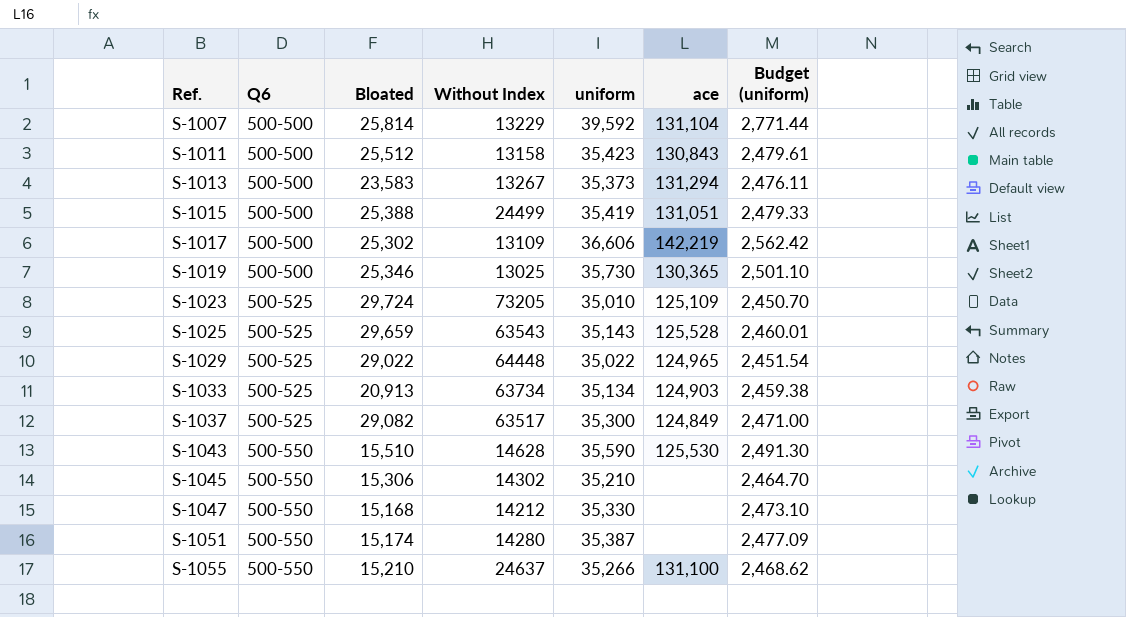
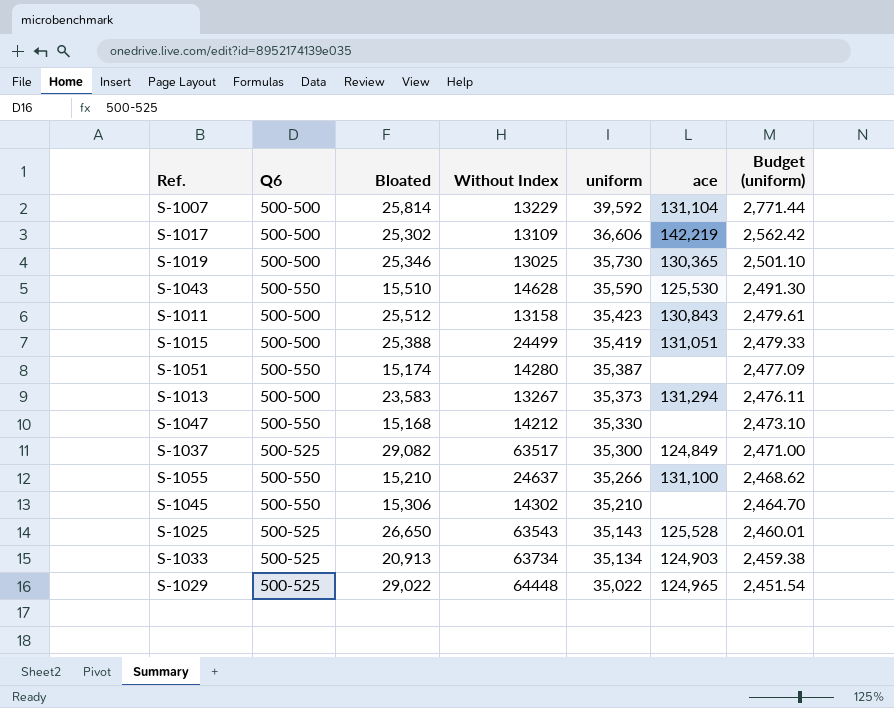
row order: Ref. ascending -> uniform descending
row S-1023: 500-525 | 29,724 | 73205 | 35,010 | 125,109 | 2,450.70 -> none
S-1025 | Bloated: 29,659 -> 26,650

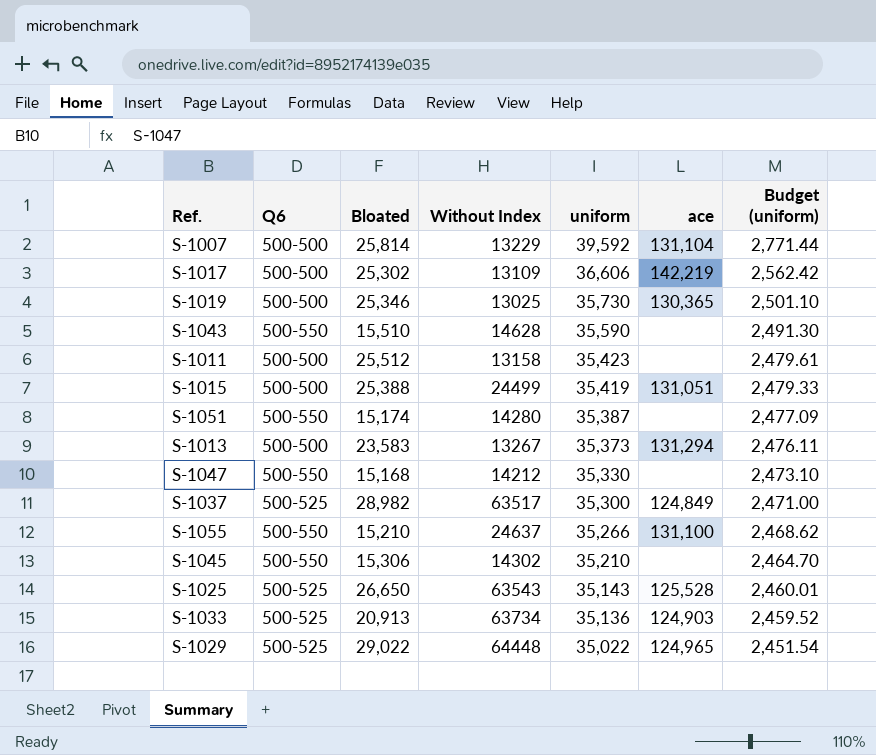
S-1043 | ace: 125,530 -> none
S-1011 | ace: 130,843 -> none
S-1037 | Bloated: 29,082 -> 28,982
S-1033 | uniform: 35,134 -> 35,136
S-1033 | Budget (uniform): 2,459.38 -> 2,459.52

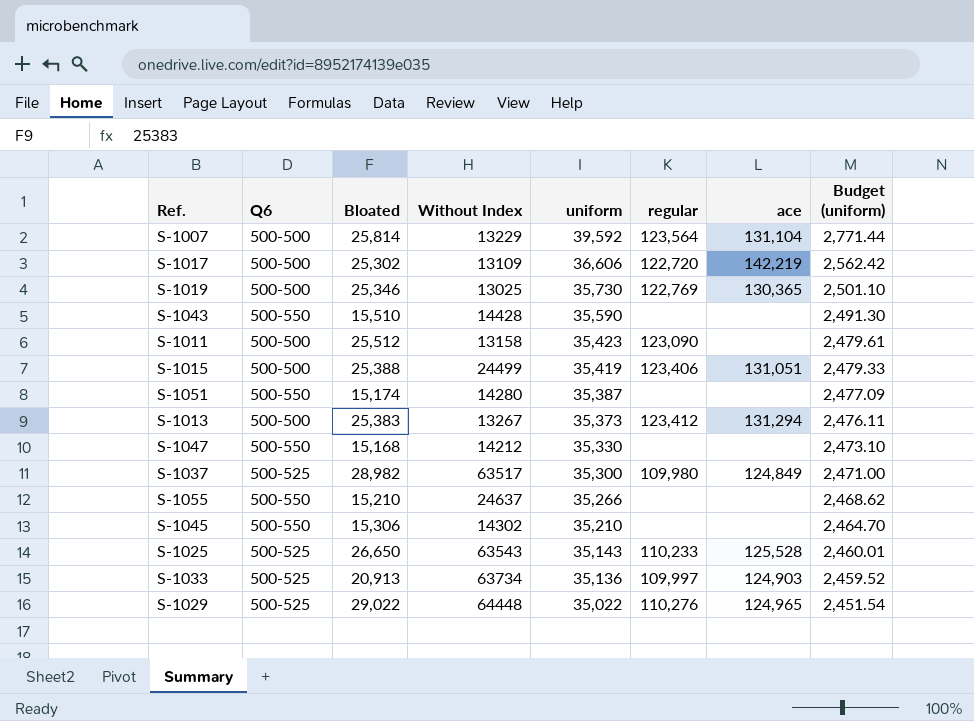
column regular | position: none -> 6
S-1043 | Without Index: 14628 -> 14428
S-1013 | Bloated: 23,583 -> 25,383
S-1055 | ace: 131,100 -> none

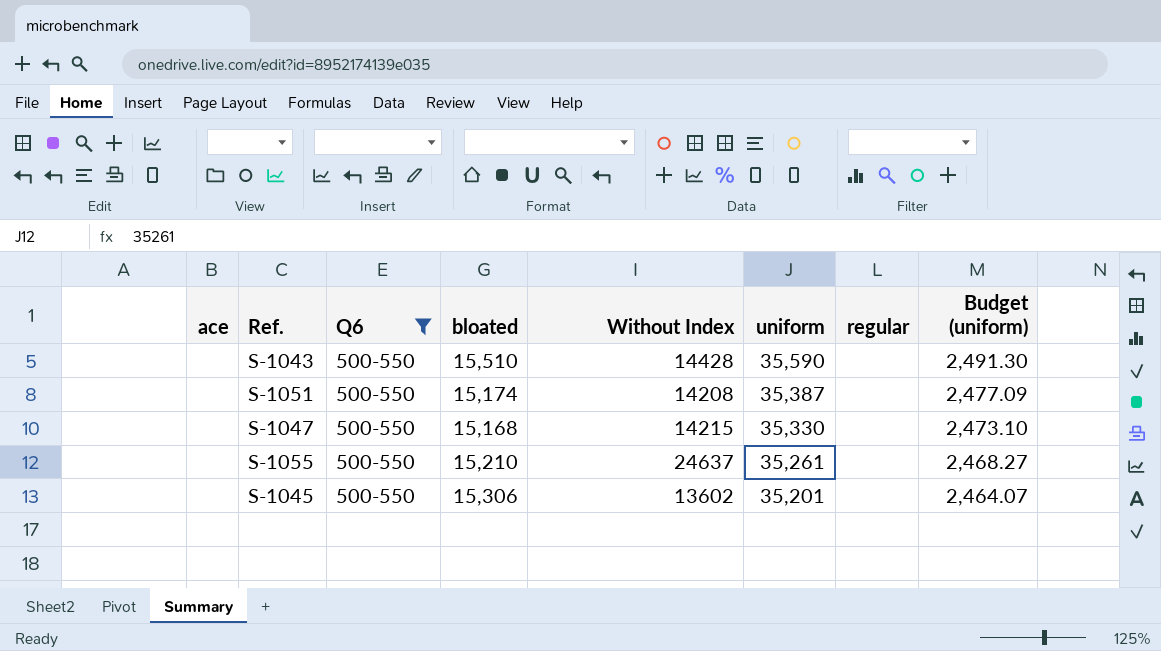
filter: none -> Q6 = 500-550
column ace | position: 7 -> 1
column name: Bloated -> bloated
S-1051 | Without Index: 14280 -> 14208
S-1047 | Without Index: 14212 -> 14215
S-1055 | uniform: 35,266 -> 35,261
S-1055 | Budget (uniform): 2,468.62 -> 2,468.27
S-1045 | Without Index: 14302 -> 13602
S-1045 | uniform: 35,210 -> 35,201
S-1045 | Budget (uniform): 2,464.70 -> 2,464.07

